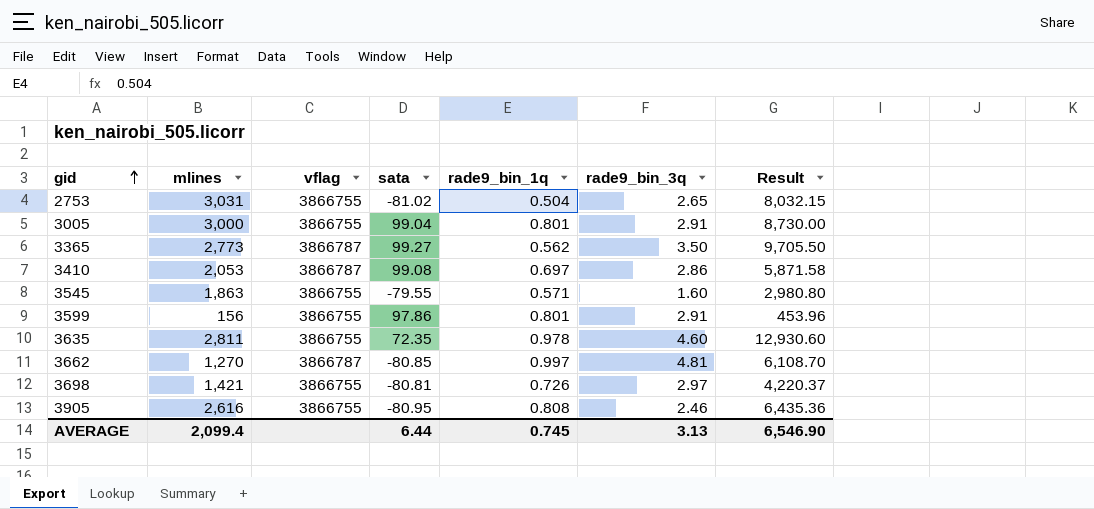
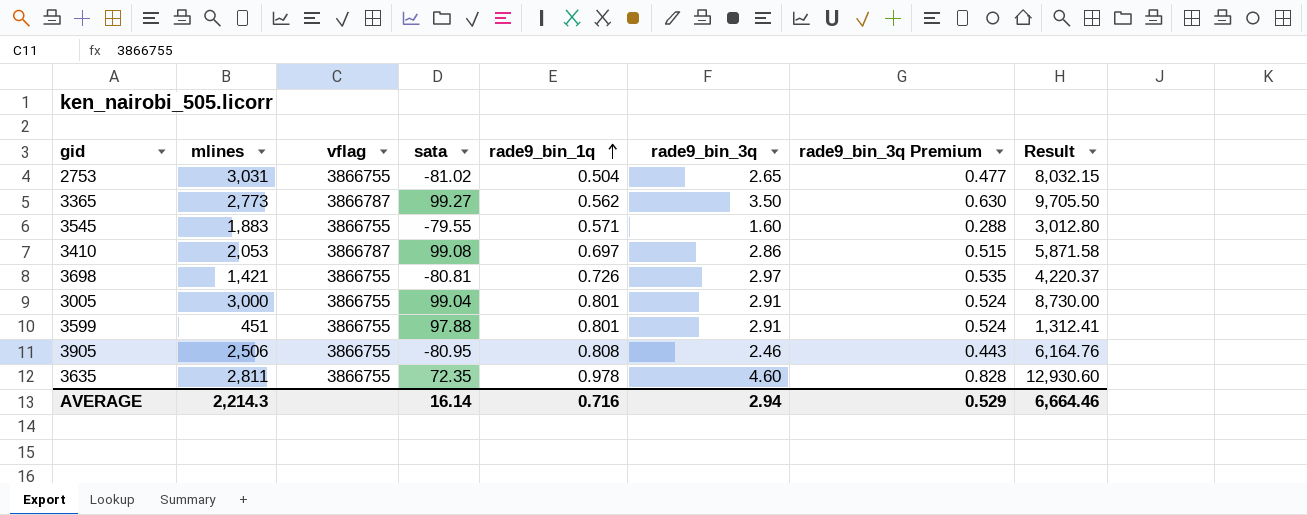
row order: gid ascending -> rade9_bin_1q ascending
column rade9_bin_3q Premium | formula: none -> [rade9_bin_3q] * 0.18
row 3662: 1,270 | 3866787 | -80.85 | 0.997 | 4.81 | 6,108.70 -> none
3545 | mlines: 1,863 -> 1,883
3545 | Result: 2,980.80 -> 3,012.80
3599 | mlines: 156 -> 451
3599 | sata: 97.86 -> 97.88
3599 | Result: 453.96 -> 1,312.41
3905 | mlines: 2,616 -> 2,506
3905 | Result: 6,435.36 -> 6,164.76
AVERAGE | mlines: 2,099.4 -> 2,214.3
AVERAGE | sata: 6.44 -> 16.14
AVERAGE | rade9_bin_1q: 0.745 -> 0.716
AVERAGE | rade9_bin_3q: 3.13 -> 2.94
AVERAGE | Result: 6,546.90 -> 6,664.46

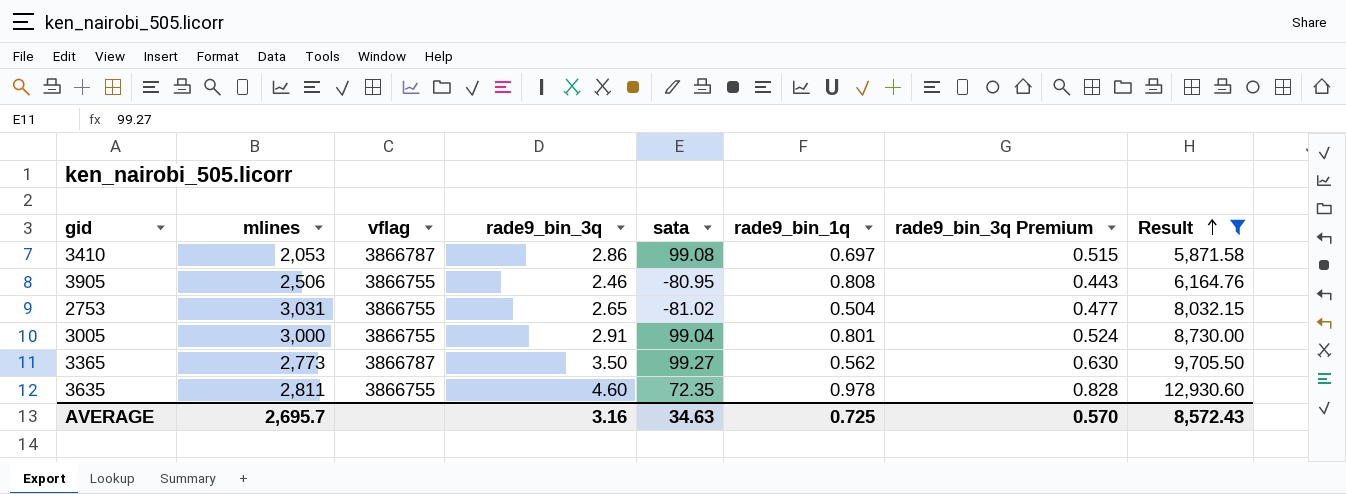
filter: none -> Result >= 5,871.58
row order: rade9_bin_1q ascending -> Result ascending
column rade9_bin_3q | position: 6 -> 4
AVERAGE | mlines: 2,214.3 -> 2,695.7
AVERAGE | rade9_bin_3q: 2.94 -> 3.16
AVERAGE | sata: 16.14 -> 34.63
AVERAGE | rade9_bin_1q: 0.716 -> 0.725
AVERAGE | rade9_bin_3q Premium: 0.529 -> 0.570
AVERAGE | Result: 6,664.46 -> 8,572.43

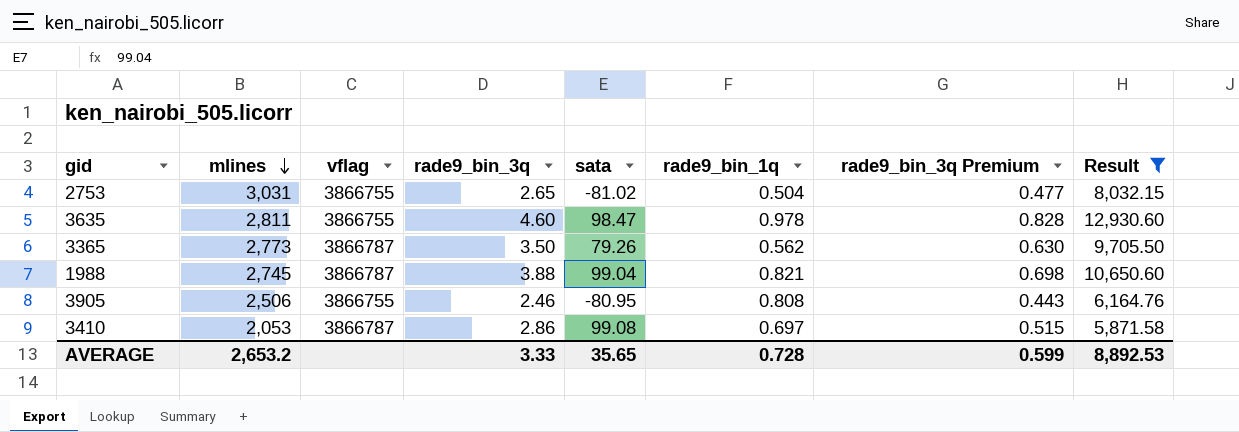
row order: Result ascending -> mlines descending
row 3005: 3,000 | 3866755 | 2.91 | 99.04 | 0.801 | 0.524 | 8,730.00 -> none
3635 | sata: 72.35 -> 98.47
3365 | sata: 99.27 -> 79.26
row 1988: none -> 2,745 | 3866787 | 3.88 | 99.04 | 0.821 | 0.698 | 10,650.60
AVERAGE | mlines: 2,695.7 -> 2,653.2
AVERAGE | rade9_bin_3q: 3.16 -> 3.33
AVERAGE | sata: 34.63 -> 35.65
AVERAGE | rade9_bin_1q: 0.725 -> 0.728
AVERAGE | rade9_bin_3q Premium: 0.570 -> 0.599
AVERAGE | Result: 8,572.43 -> 8,892.53

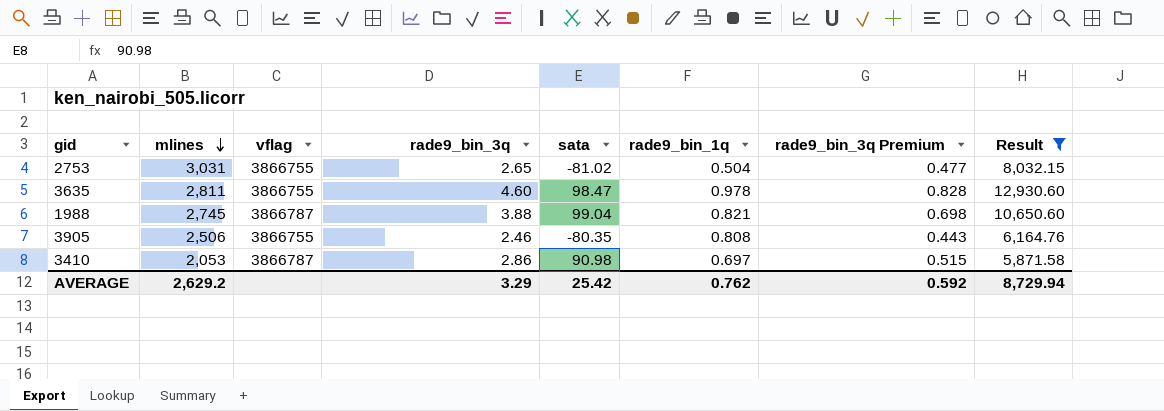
row 3365: 2,773 | 3866787 | 3.50 | 79.26 | 0.562 | 0.630 | 9,705.50 -> none
3905 | sata: -80.95 -> -80.35
3410 | sata: 99.08 -> 90.98
AVERAGE | mlines: 2,653.2 -> 2,629.2
AVERAGE | rade9_bin_3q: 3.33 -> 3.29
AVERAGE | sata: 35.65 -> 25.42
AVERAGE | rade9_bin_1q: 0.728 -> 0.762
AVERAGE | rade9_bin_3q Premium: 0.599 -> 0.592
AVERAGE | Result: 8,892.53 -> 8,729.94

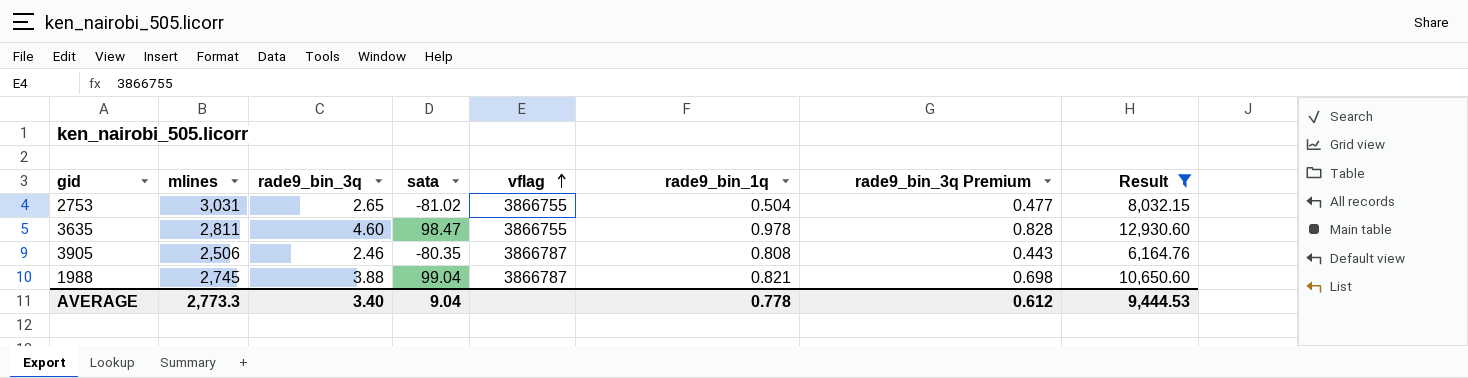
row order: mlines descending -> vflag ascending
column vflag | position: 3 -> 5
row 3410: 2,053 | 3866787 | 2.86 | 90.98 | 0.697 | 0.515 | 5,871.58 -> none
3905 | vflag: 3866755 -> 3866787
AVERAGE | mlines: 2,629.2 -> 2,773.3
AVERAGE | rade9_bin_3q: 3.29 -> 3.40
AVERAGE | sata: 25.42 -> 9.04
AVERAGE | rade9_bin_1q: 0.762 -> 0.778
AVERAGE | rade9_bin_3q Premium: 0.592 -> 0.612
AVERAGE | Result: 8,729.94 -> 9,444.53

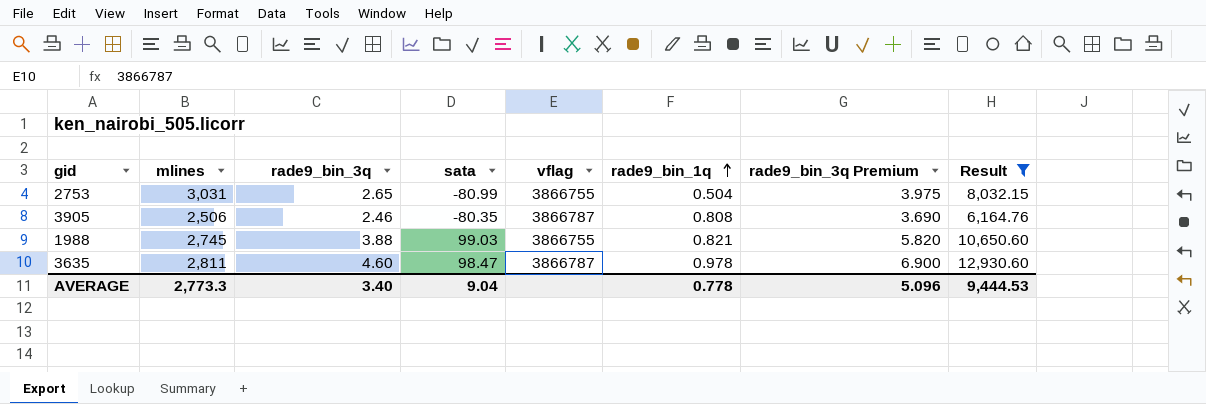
row order: vflag ascending -> rade9_bin_1q ascending
column rade9_bin_3q Premium | formula: [rade9_bin_3q] * 0.18 -> [rade9_bin_3q] * 1.5
2753 | sata: -81.02 -> -80.99
1988 | sata: 99.04 -> 99.03
1988 | vflag: 3866787 -> 3866755
3635 | vflag: 3866755 -> 3866787
AVERAGE | rade9_bin_3q Premium: 0.612 -> 5.096

